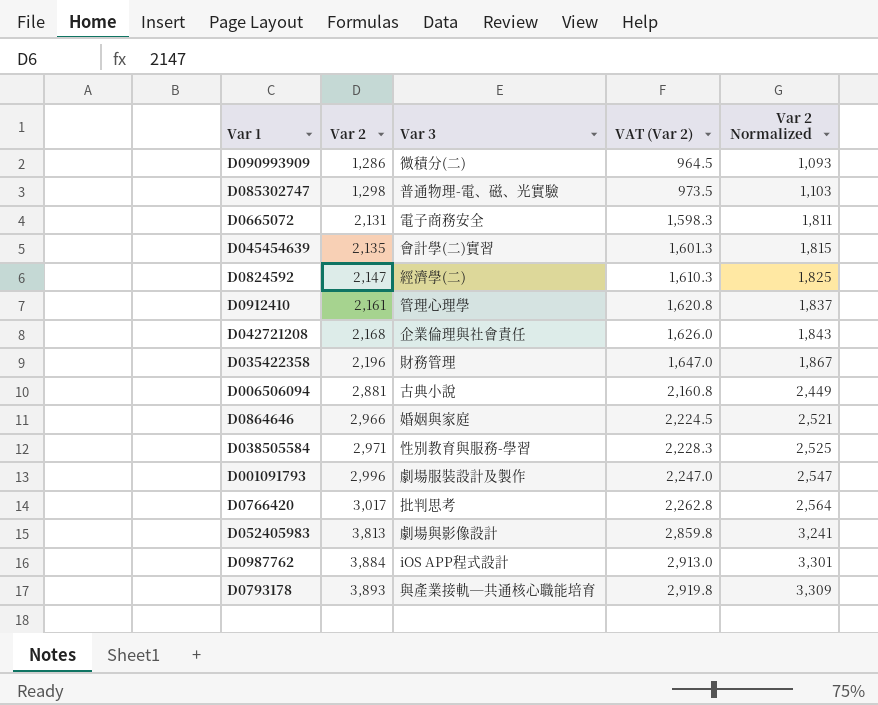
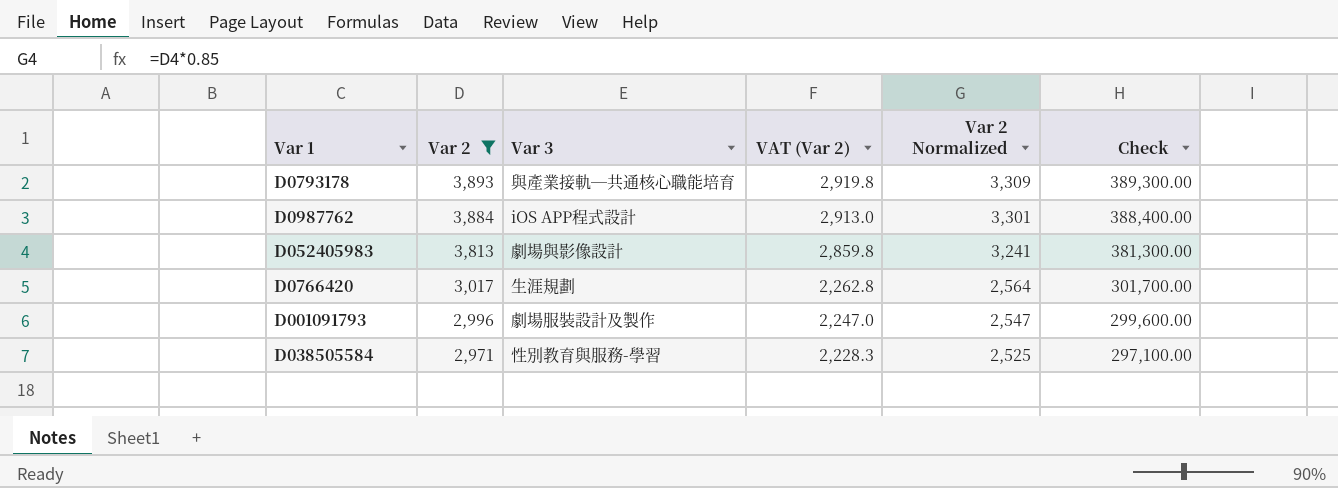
filter: none -> Var 2 >= 2,971
row order: Var 2 ascending -> Var 2 descending
column Check | formula: none -> [Var 2] * 100
D0766420 | Var 3: 批判思考 -> 生涯規劃

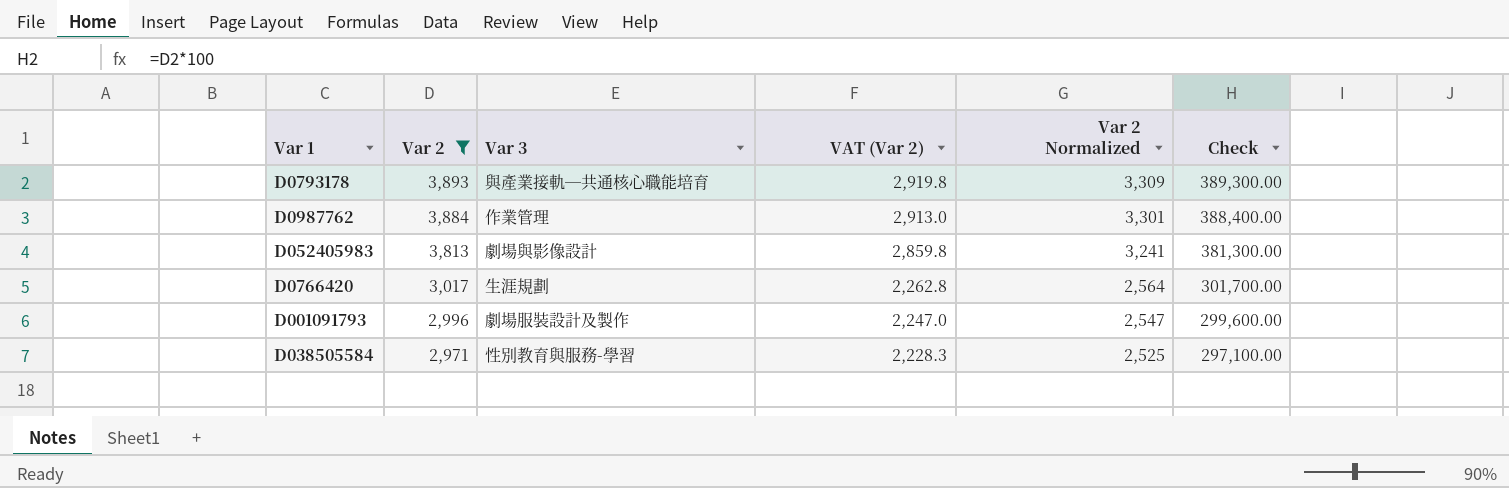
D0987762 | Var 3: iOS APP程式設計 -> 作業管理

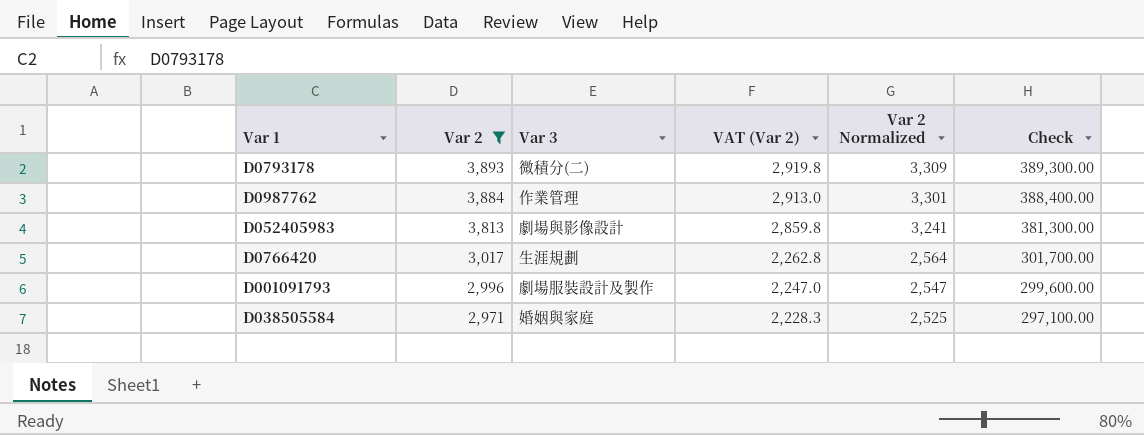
D0793178 | Var 3: 與產業接軌─共通核心職能培育 -> 微積分(二)
D038505584 | Var 3: 性別教育與服務-學習 -> 婚姻與家庭

